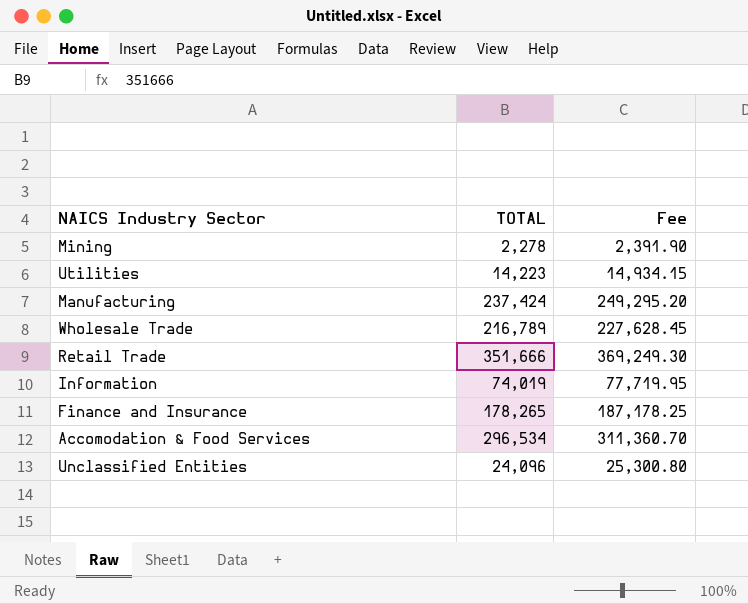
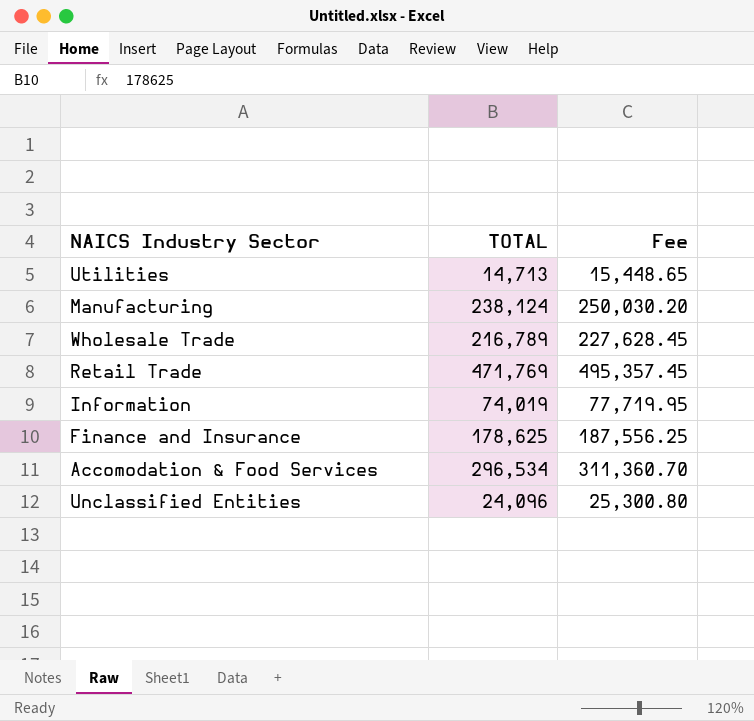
row Mining: 2,278 | 2,391.90 -> none
Utilities | TOTAL: 14,223 -> 14,713
Utilities | Fee: 14,934.15 -> 15,448.65
Manufacturing | TOTAL: 237,424 -> 238,124
Manufacturing | Fee: 249,295.20 -> 250,030.20
Retail Trade | TOTAL: 351,666 -> 471,769
Retail Trade | Fee: 369,249.30 -> 495,357.45
Finance and Insurance | TOTAL: 178,265 -> 178,625
Finance and Insurance | Fee: 187,178.25 -> 187,556.25

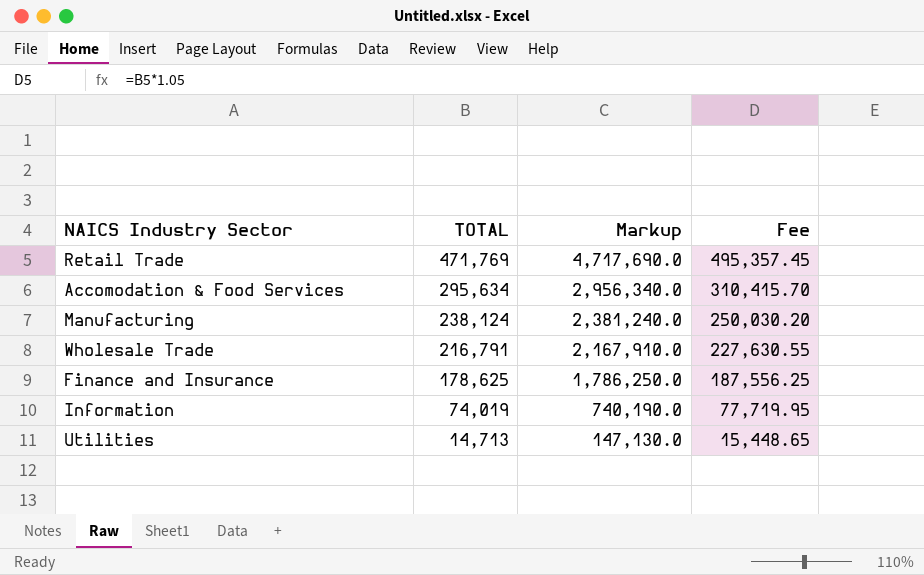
row order: none -> TOTAL descending
column Markup | formula: none -> [TOTAL] * 10
row Unclassified Entities: 24,096 | 25,300.80 -> none
Accomodation & Food Services | TOTAL: 296,534 -> 295,634
Accomodation & Food Services | Fee: 311,360.70 -> 310,415.70
Wholesale Trade | TOTAL: 216,789 -> 216,791
Wholesale Trade | Fee: 227,628.45 -> 227,630.55

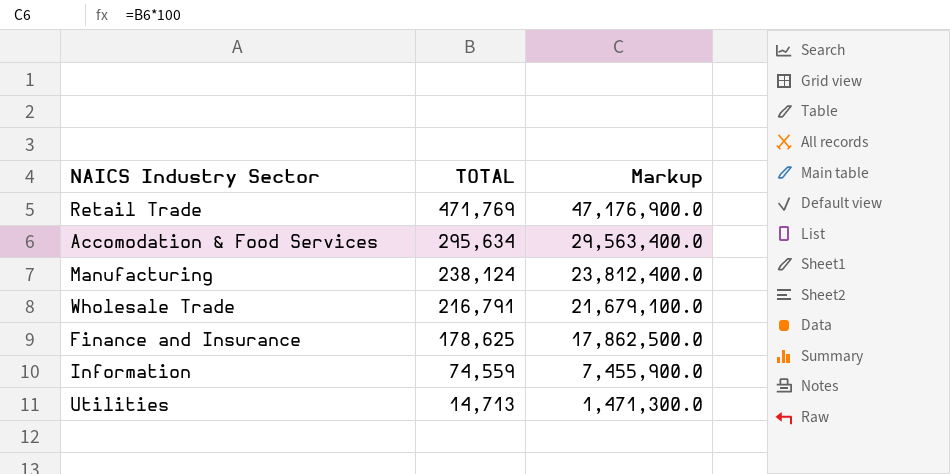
column Fee | formula: [TOTAL] * 1.05 -> none
column Markup | formula: [TOTAL] * 10 -> [TOTAL] * 100
Information | TOTAL: 74,019 -> 74,559

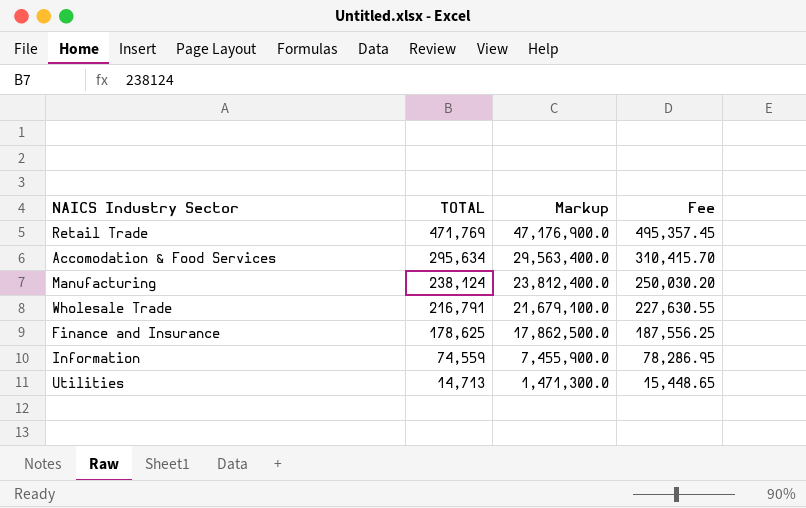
column Fee | formula: none -> [TOTAL] * 1.05

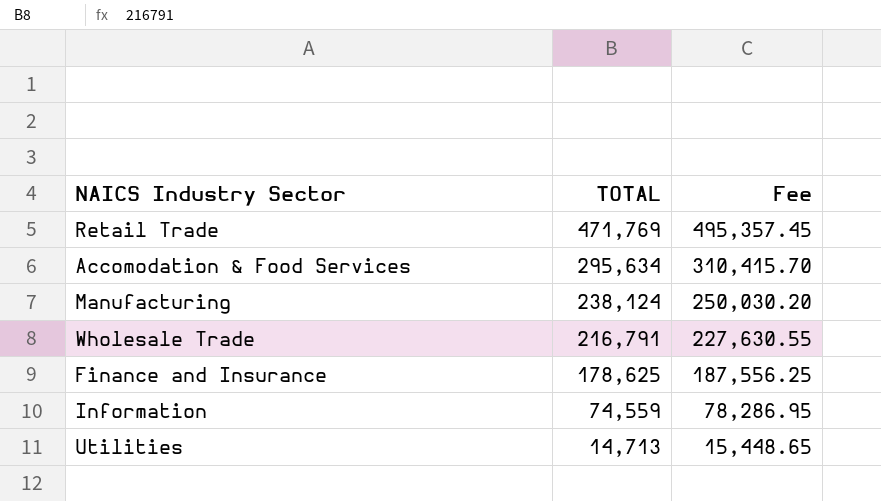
column Markup | formula: [TOTAL] * 100 -> none

